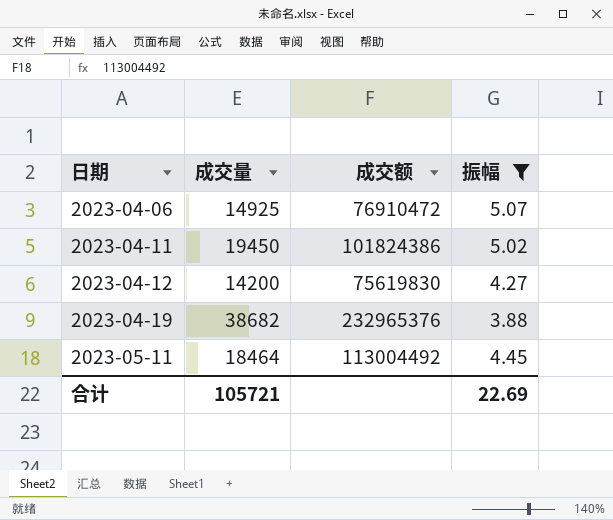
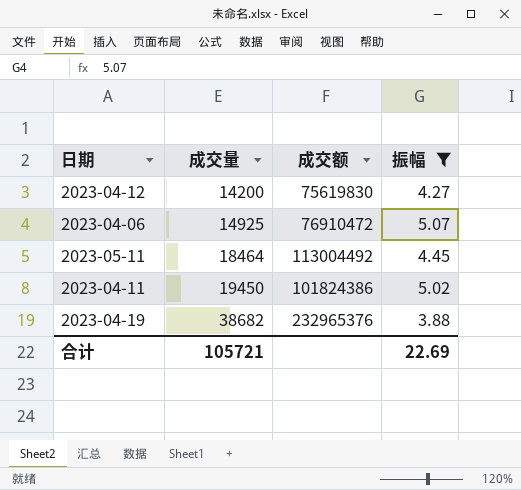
row order: 日期 ascending -> 成交量 ascending

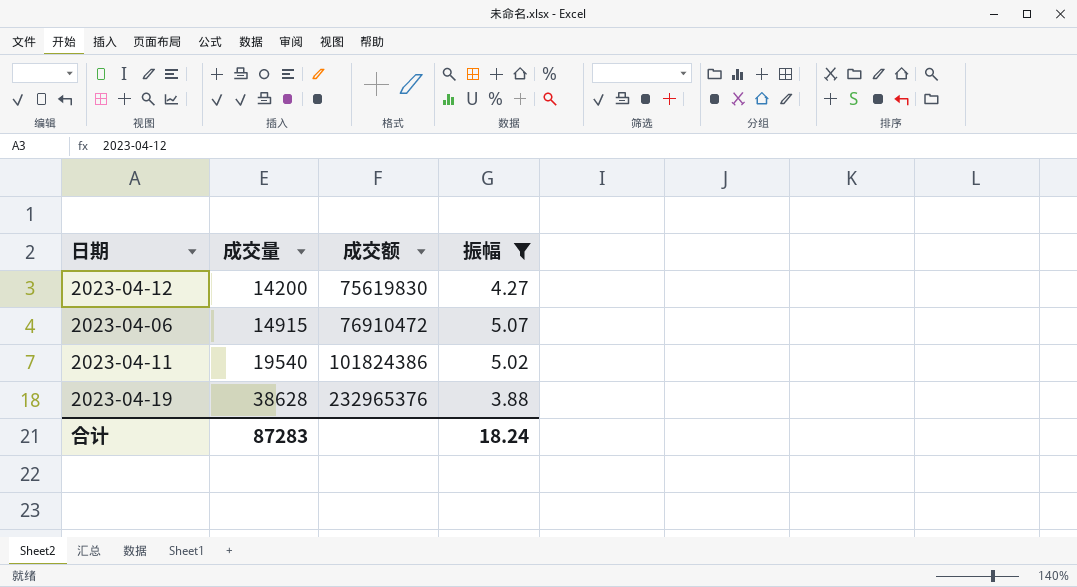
row 2023-05-11: 18464 | 113004492 | 4.45 -> none
2023-04-06 | 成交量: 14925 -> 14915
2023-04-11 | 成交量: 19450 -> 19540
2023-04-19 | 成交量: 38682 -> 38628
合计 | 成交量: 105721 -> 87283
合计 | 振幅: 22.69 -> 18.24

